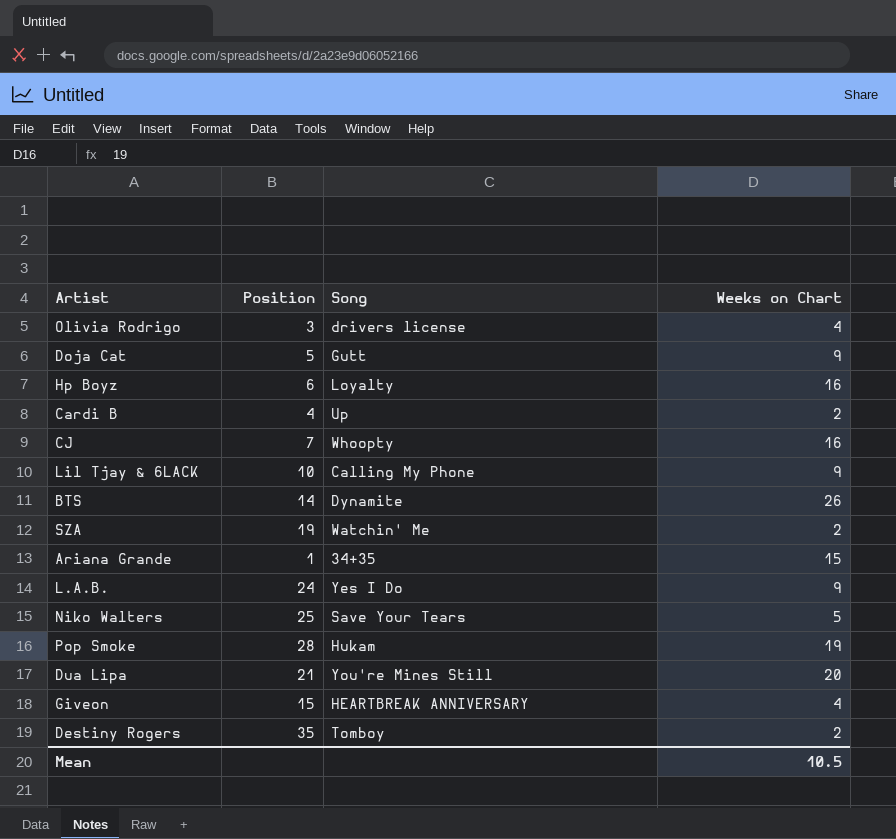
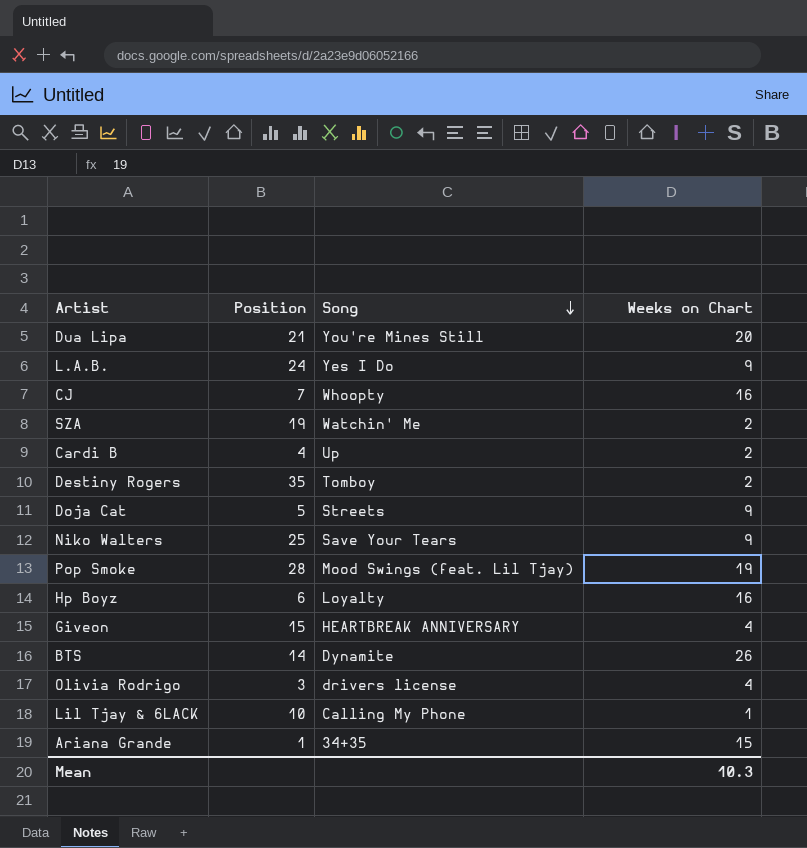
row order: none -> Song descending
Doja Cat | Song: Gutt -> Streets
Niko Walters | Weeks on Chart: 5 -> 9
Pop Smoke | Song: Hukam -> Mood Swings (feat. Lil Tjay)
Lil Tjay & 6LACK | Weeks on Chart: 9 -> 1
Mean | Weeks on Chart: 10.5 -> 10.3

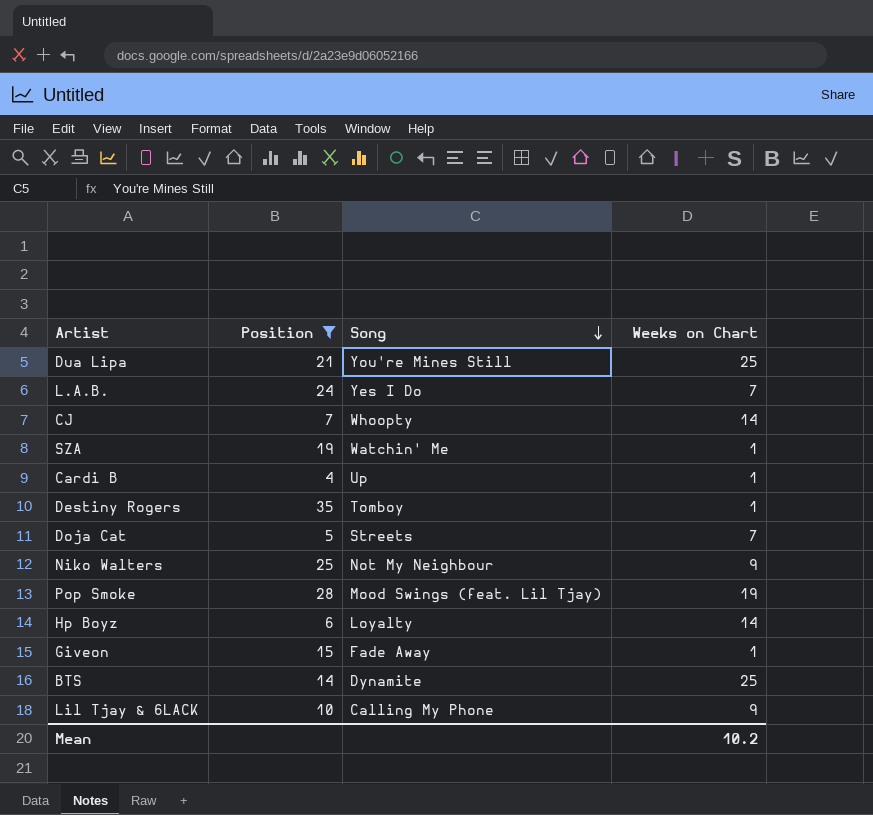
filter: none -> Position >= 4
Dua Lipa | Weeks on Chart: 20 -> 25
L.A.B. | Weeks on Chart: 9 -> 7
CJ | Weeks on Chart: 16 -> 14
SZA | Weeks on Chart: 2 -> 1
Cardi B | Weeks on Chart: 2 -> 1
Destiny Rogers | Weeks on Chart: 2 -> 1
Doja Cat | Weeks on Chart: 9 -> 7
Niko Walters | Song: Save Your Tears -> Not My Neighbour
Hp Boyz | Weeks on Chart: 16 -> 14
Giveon | Song: HEARTBREAK ANNIVERSARY -> Fade Away
Giveon | Weeks on Chart: 4 -> 1
BTS | Weeks on Chart: 26 -> 25
Lil Tjay & 6LACK | Weeks on Chart: 1 -> 9
Mean | Weeks on Chart: 10.3 -> 10.2

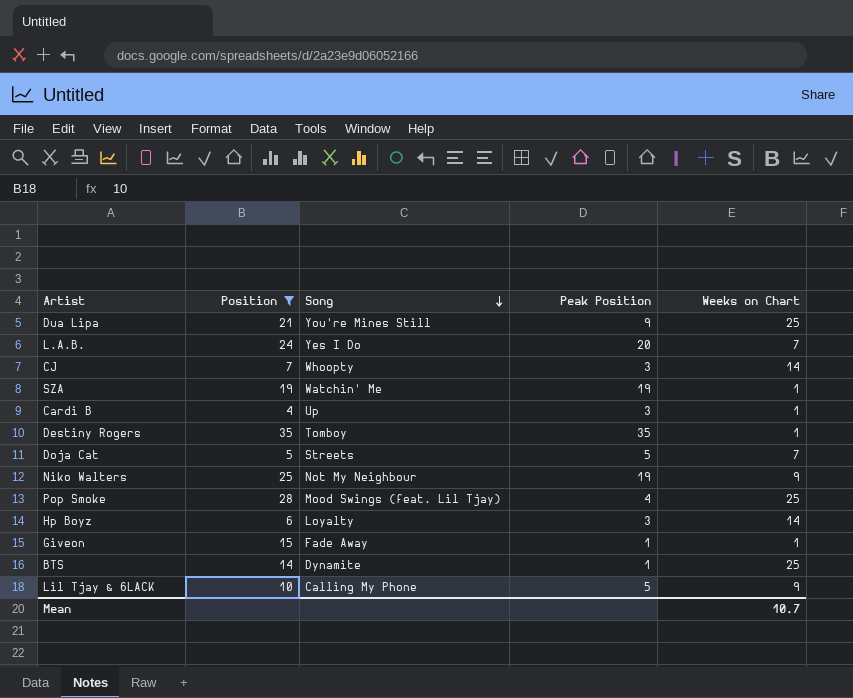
column Peak Position | position: none -> 4
Pop Smoke | Weeks on Chart: 19 -> 25
Mean | Weeks on Chart: 10.2 -> 10.7

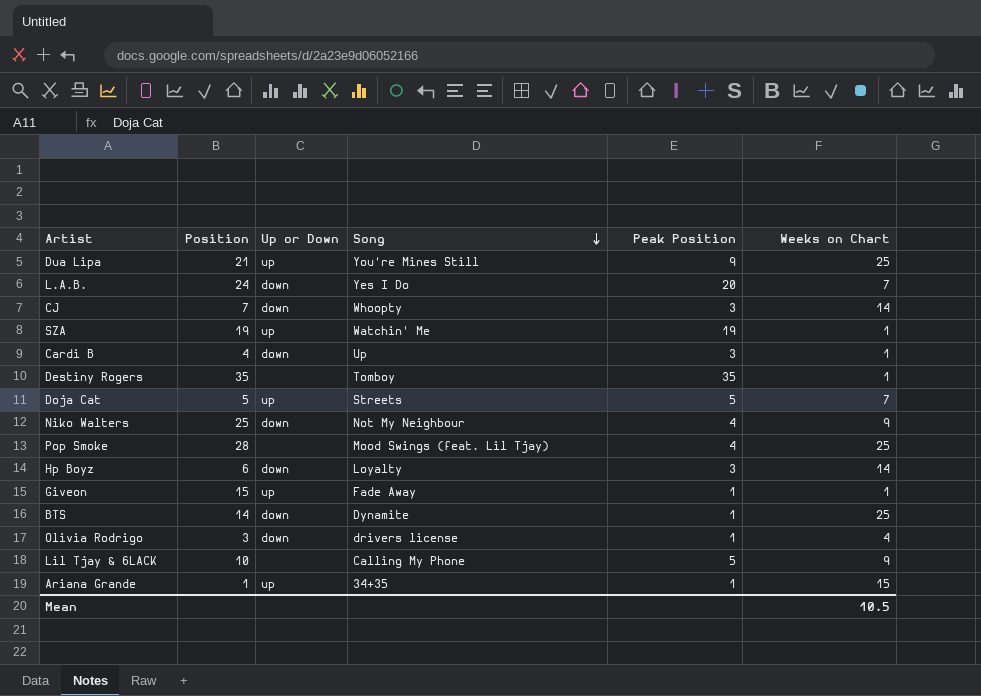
filter: Position >= 4 -> none
column Up or Down | position: none -> 3
Niko Walters | Peak Position: 19 -> 4
Mean | Weeks on Chart: 10.7 -> 10.5

